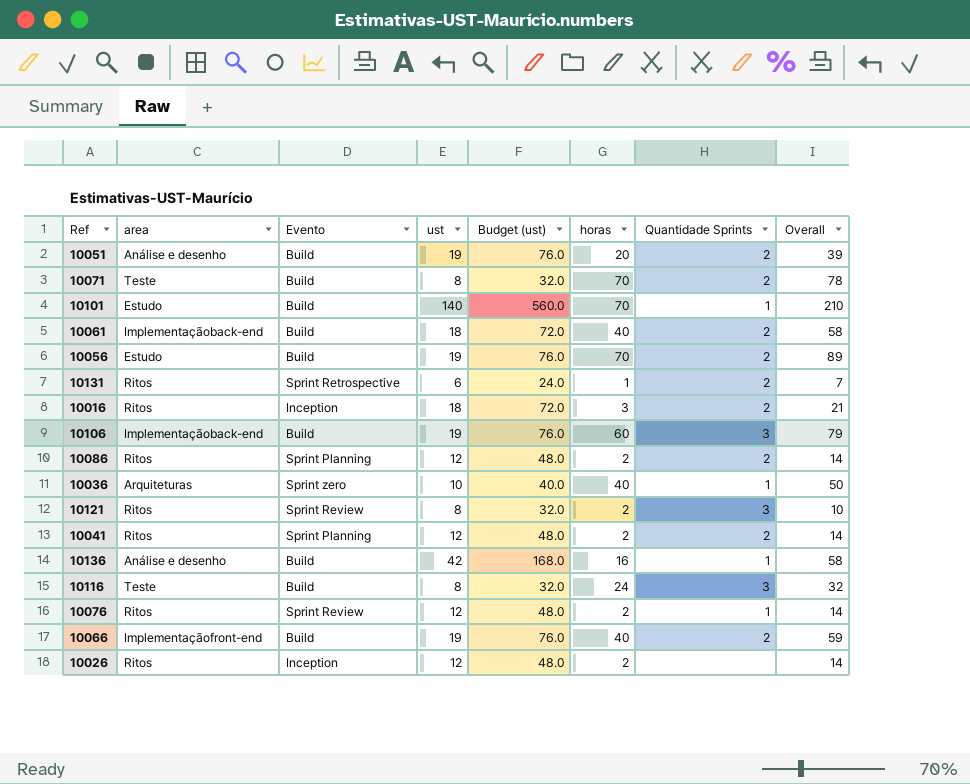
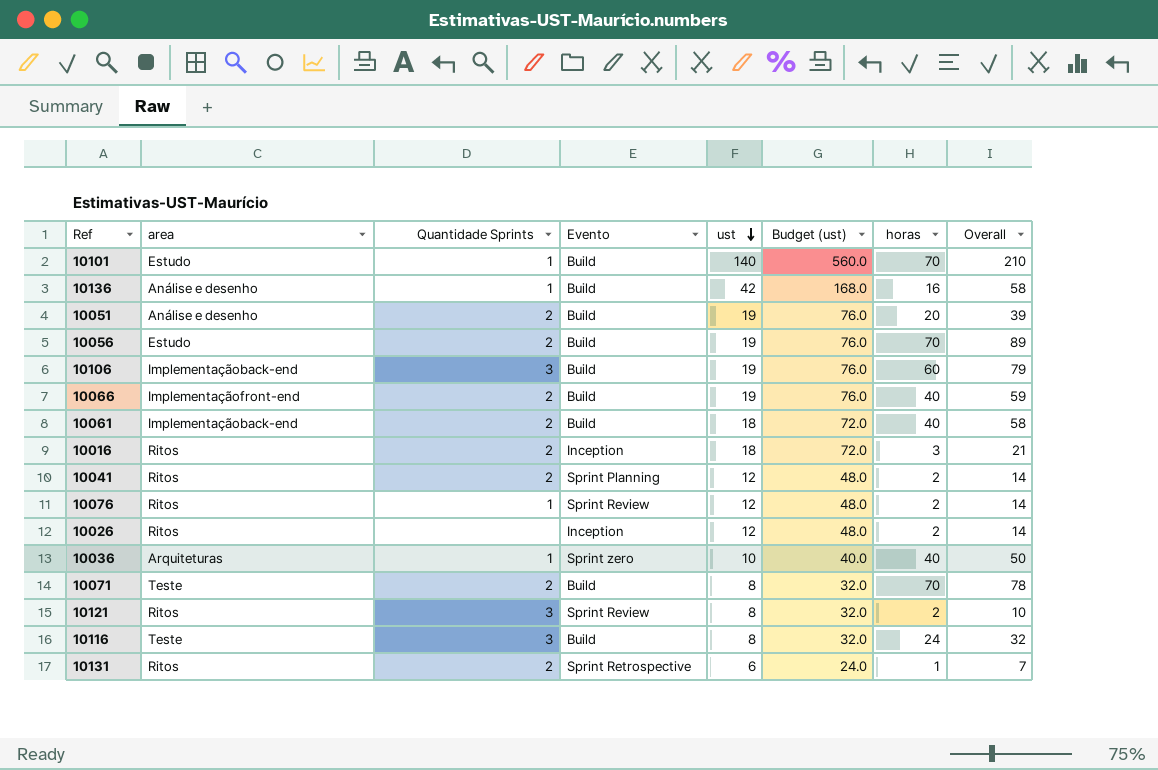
row order: none -> ust descending
column Quantidade Sprints | position: 7 -> 3
row 10086: Ritos | Sprint Planning | 12 | 48.0 | 2 | 2 | 14 -> none

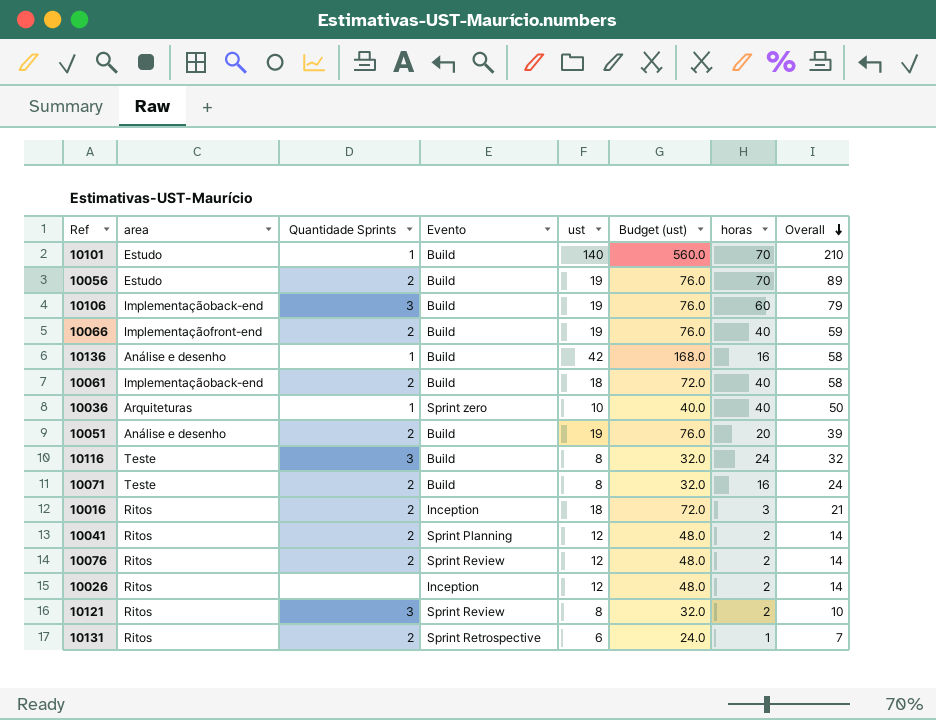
row order: ust descending -> Overall descending
10071 | horas: 70 -> 16
10071 | Overall: 78 -> 24
10076 | Quantidade Sprints: 1 -> 2

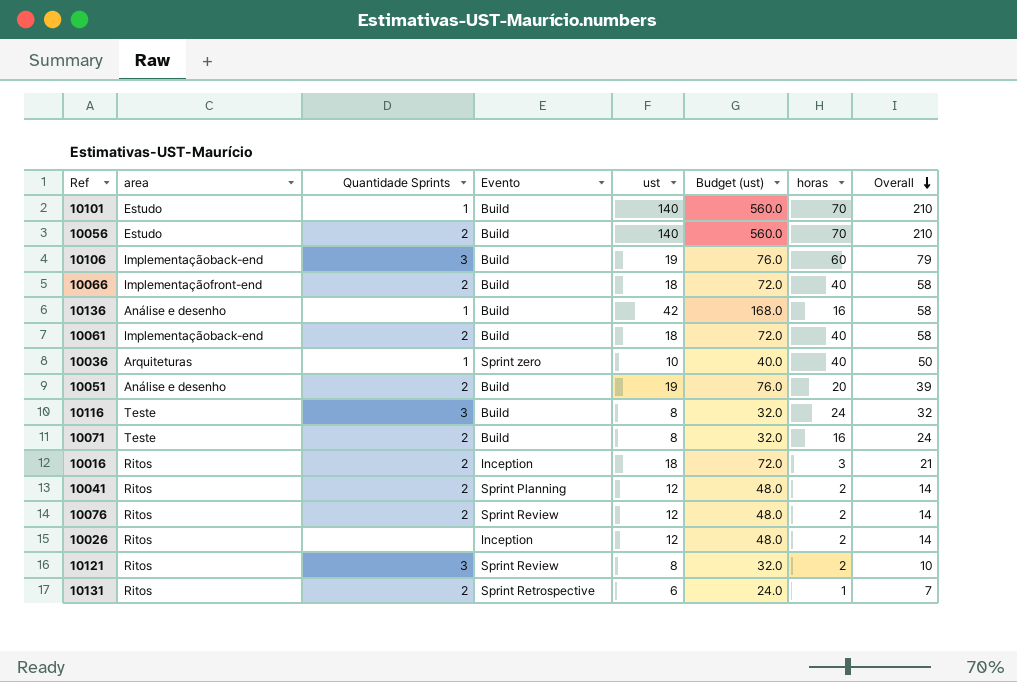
10056 | ust: 19 -> 140
10056 | Budget (ust): 76.0 -> 560.0
10056 | Overall: 89 -> 210
10066 | ust: 19 -> 18
10066 | Budget (ust): 76.0 -> 72.0
10066 | Overall: 59 -> 58

